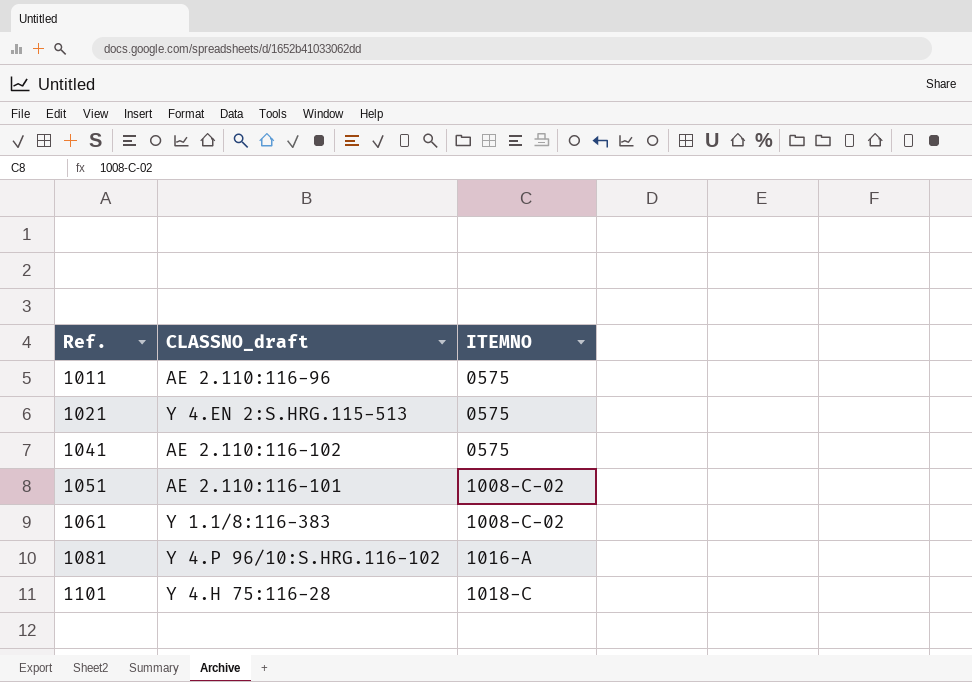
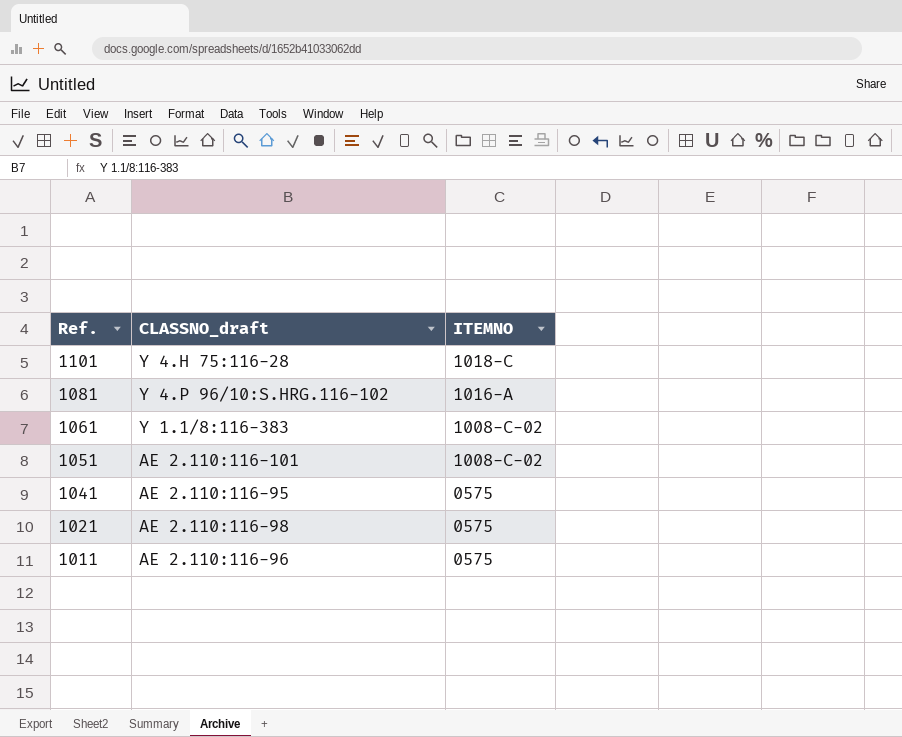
row order: Ref. ascending -> Ref. descending
1041 | CLASSNO_draft: AE 2.110:116-102 -> AE 2.110:116-95
1021 | CLASSNO_draft: Y 4.EN 2:S.HRG.115-513 -> AE 2.110:116-98

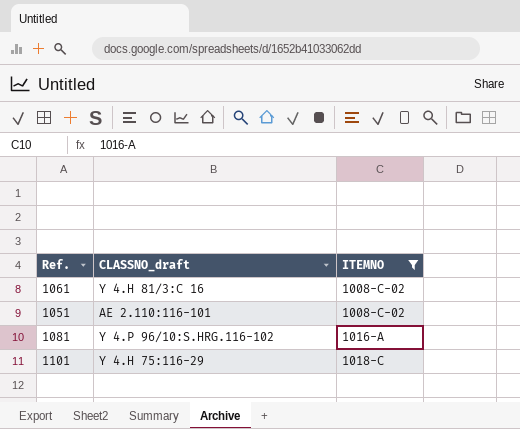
filter: none -> ITEMNO != 0575
row order: Ref. descending -> ITEMNO ascending
1061 | CLASSNO_draft: Y 1.1/8:116-383 -> Y 4.H 81/3:C 16
1101 | CLASSNO_draft: Y 4.H 75:116-28 -> Y 4.H 75:116-29

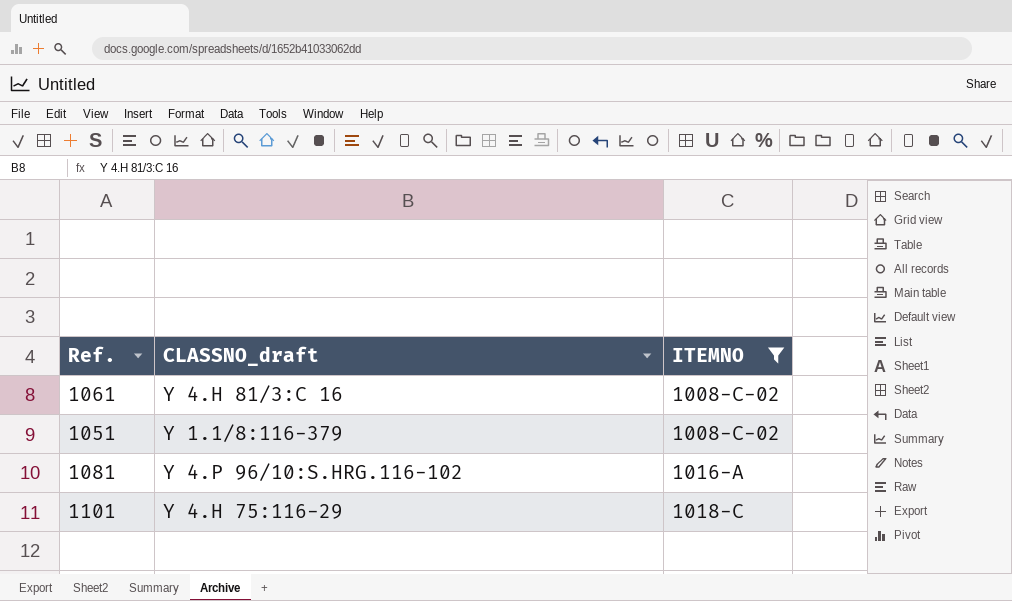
1051 | CLASSNO_draft: AE 2.110:116-101 -> Y 1.1/8:116-379

